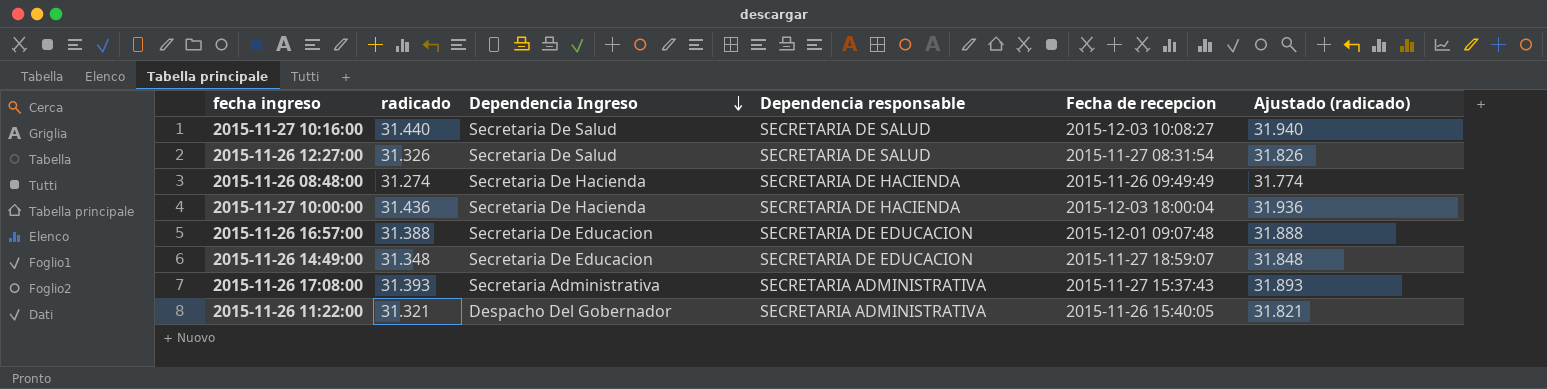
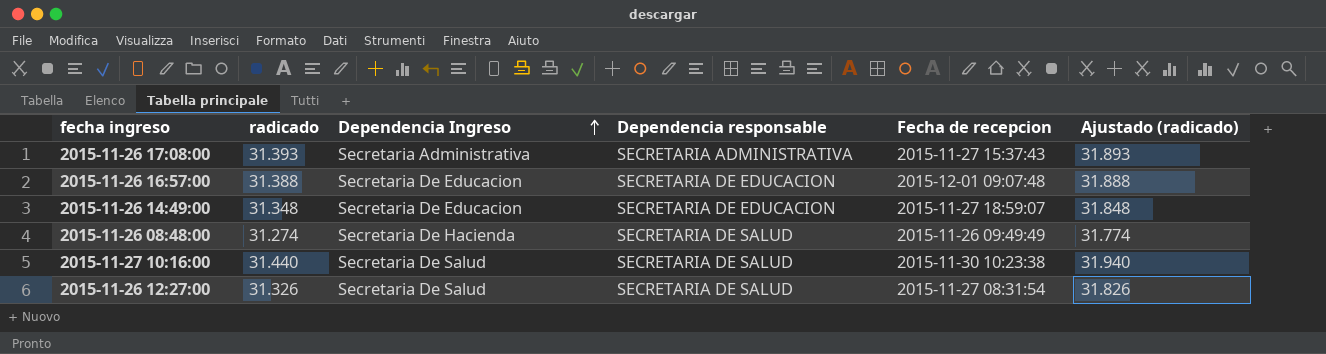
row order: Dependencia Ingreso descending -> Dependencia Ingreso ascending
row 2015-11-27 10:00:00: 31.436 | Secretaria De Hacienda | SECRETARIA DE HACIENDA | 2015-12-03 18:00:04 | 31.936 -> none
row 2015-11-26 11:22:00: 31.321 | Despacho Del Gobernador | SECRETARIA ADMINISTRATIVA | 2015-11-26 15:40:05 | 31.821 -> none
2015-11-26 08:48:00 | Dependencia responsable: SECRETARIA DE HACIENDA -> SECRETARIA DE SALUD
2015-11-27 10:16:00 | Fecha de recepcion: 2015-12-03 10:08:27 -> 2015-11-30 10:23:38

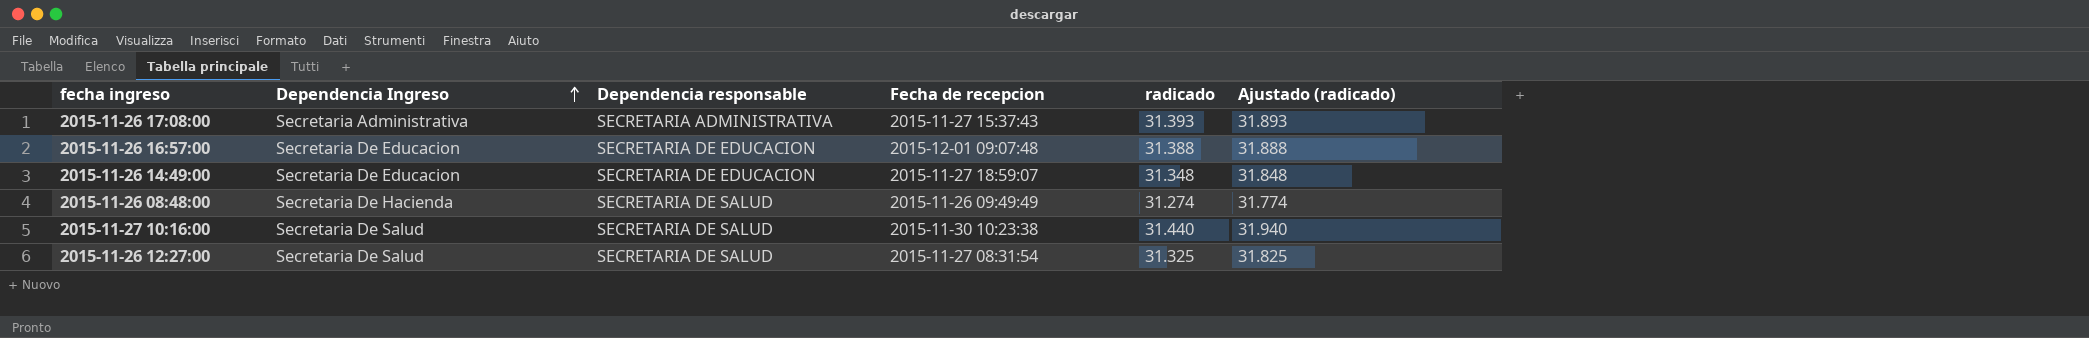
column radicado | position: 2 -> 5
2015-11-26 12:27:00 | radicado: 31.326 -> 31.325
2015-11-26 12:27:00 | Ajustado (radicado): 31.826 -> 31.825

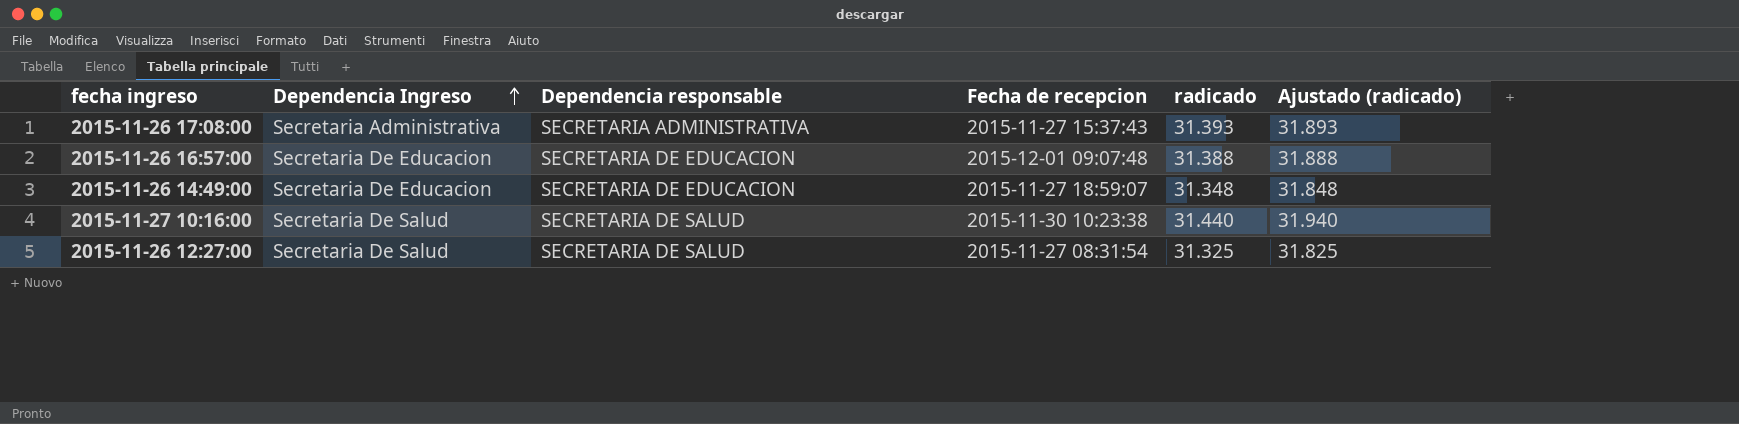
row 2015-11-26 08:48:00: Secretaria De Hacienda | SECRETARIA DE SALUD | 2015-11-26 09:49:49 | 31.274 | 31.774 -> none

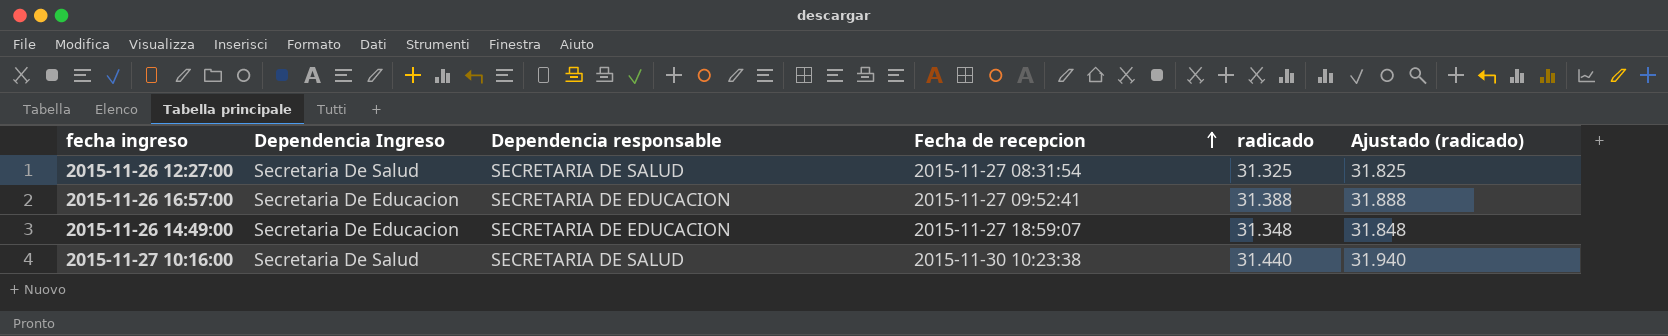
row order: Dependencia Ingreso ascending -> Fecha de recepcion ascending
row 2015-11-26 17:08:00: Secretaria Administrativa | SECRETARIA ADMINISTRATIVA | 2015-11-27 15:37:43 | 31.393 | 31.893 -> none
2015-11-26 16:57:00 | Fecha de recepcion: 2015-12-01 09:07:48 -> 2015-11-27 09:52:41

